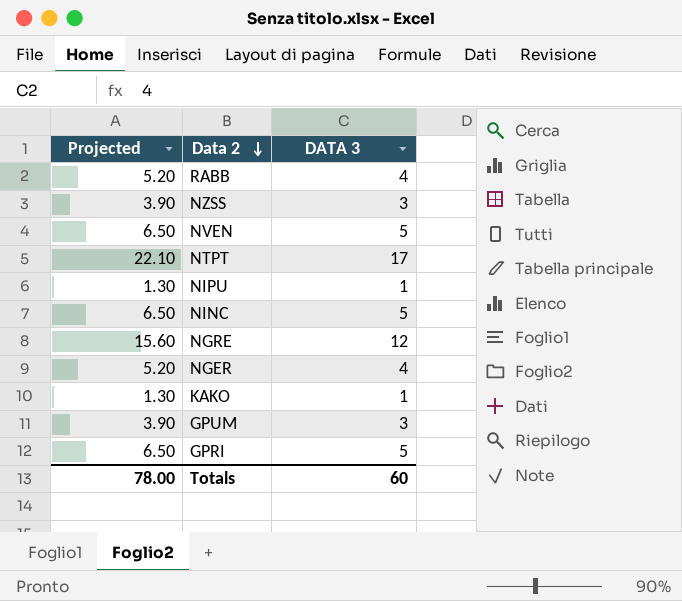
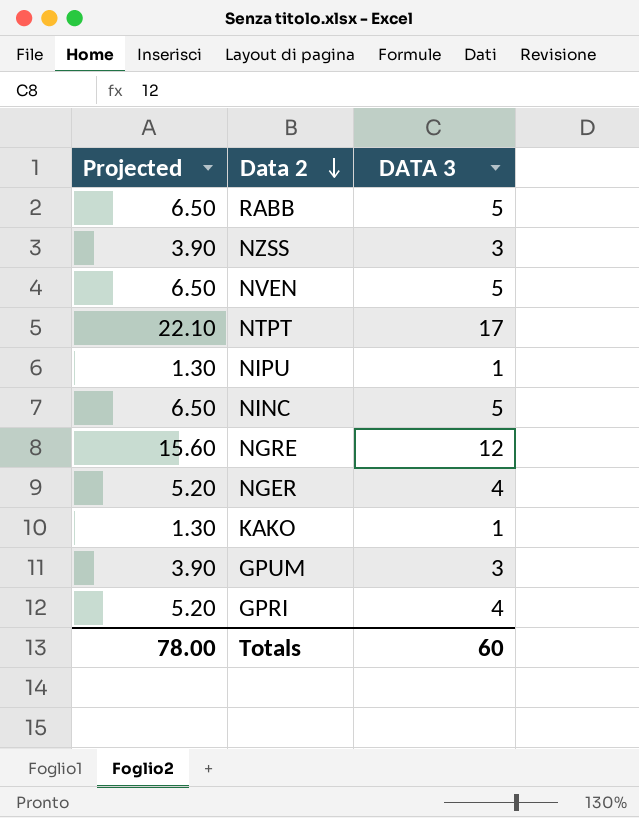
RABB | Projected: 5.20 -> 6.50
RABB | DATA 3: 4 -> 5
GPRI | Projected: 6.50 -> 5.20
GPRI | DATA 3: 5 -> 4

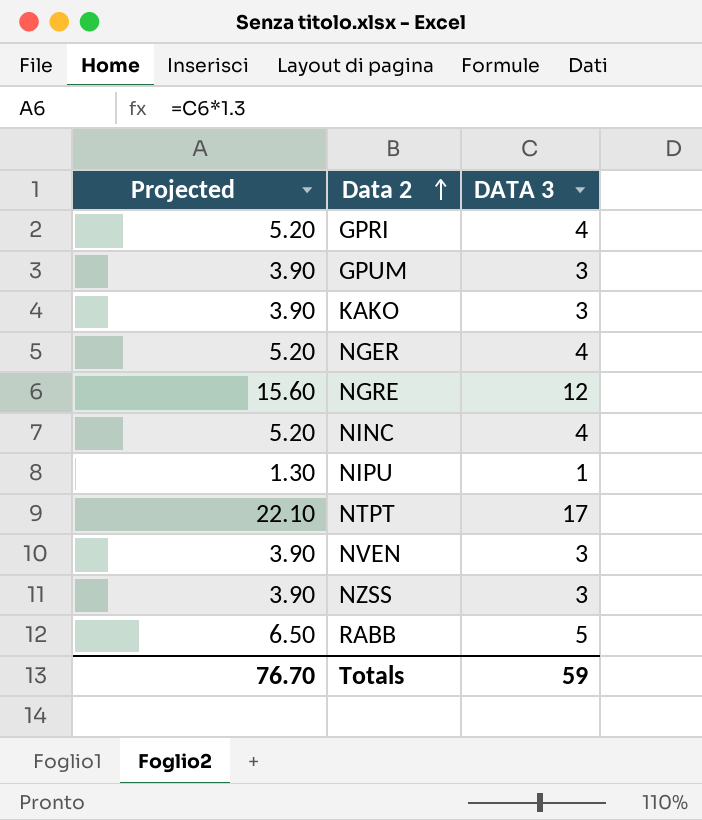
row order: Data 2 descending -> Data 2 ascending
KAKO | Projected: 1.30 -> 3.90
KAKO | DATA 3: 1 -> 3
NINC | Projected: 6.50 -> 5.20
NINC | DATA 3: 5 -> 4
NVEN | Projected: 6.50 -> 3.90
NVEN | DATA 3: 5 -> 3
Totals | Projected: 78.00 -> 76.70
Totals | DATA 3: 60 -> 59

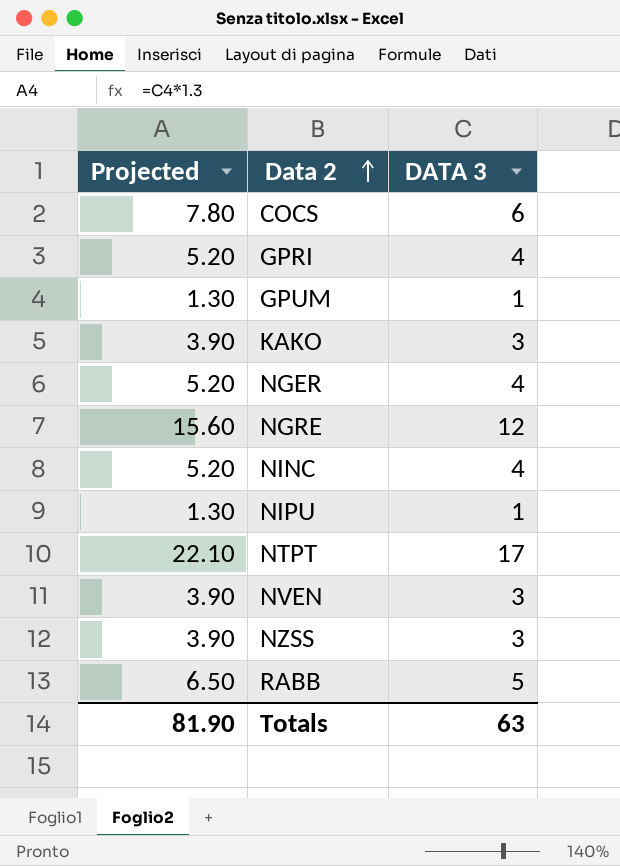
row COCS: none -> 7.80 | 6
GPUM | Projected: 3.90 -> 1.30
GPUM | DATA 3: 3 -> 1
Totals | Projected: 76.70 -> 81.90
Totals | DATA 3: 59 -> 63

